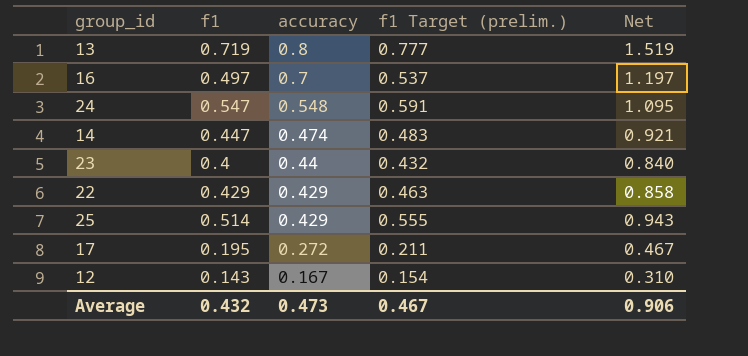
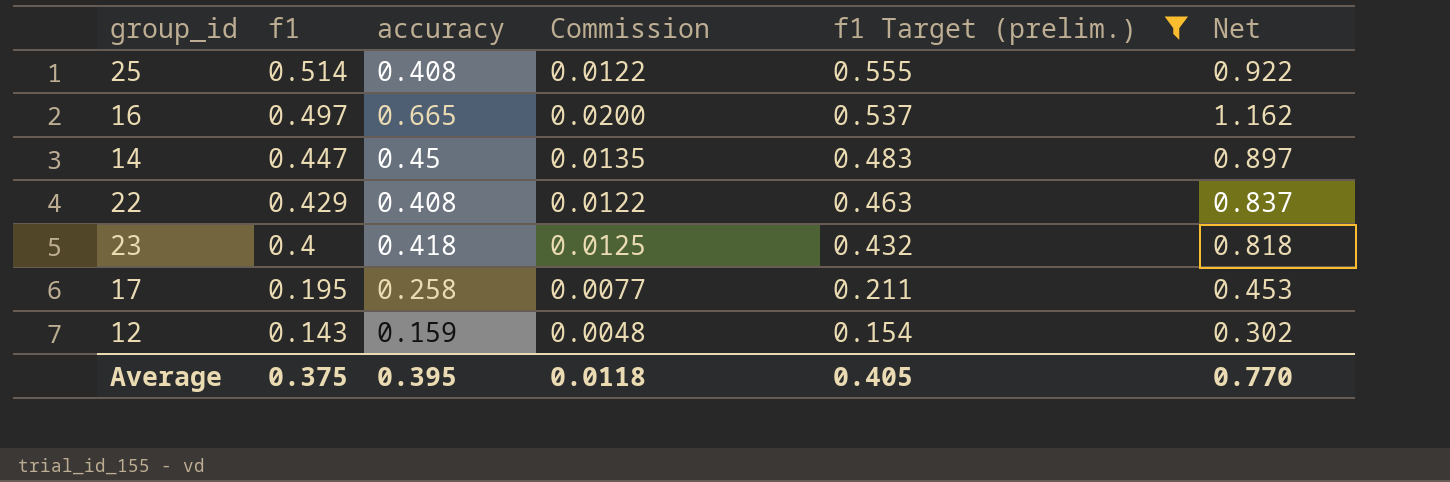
filter: none -> f1 Target (prelim.) <= 0.555
row order: accuracy descending -> f1 descending
column Commission | formula: none -> [accuracy] * 0.03
25 | accuracy: 0.429 -> 0.408
25 | Net: 0.943 -> 0.922
16 | accuracy: 0.7 -> 0.665
16 | Net: 1.197 -> 1.162
14 | accuracy: 0.474 -> 0.45
14 | Net: 0.921 -> 0.897
22 | accuracy: 0.429 -> 0.408
22 | Net: 0.858 -> 0.837
23 | accuracy: 0.44 -> 0.418
23 | Net: 0.840 -> 0.818
17 | accuracy: 0.272 -> 0.258
17 | Net: 0.467 -> 0.453
12 | accuracy: 0.167 -> 0.159
12 | Net: 0.310 -> 0.302
Average | f1: 0.432 -> 0.375
Average | accuracy: 0.473 -> 0.395
Average | f1 Target (prelim.): 0.467 -> 0.405
Average | Net: 0.906 -> 0.770

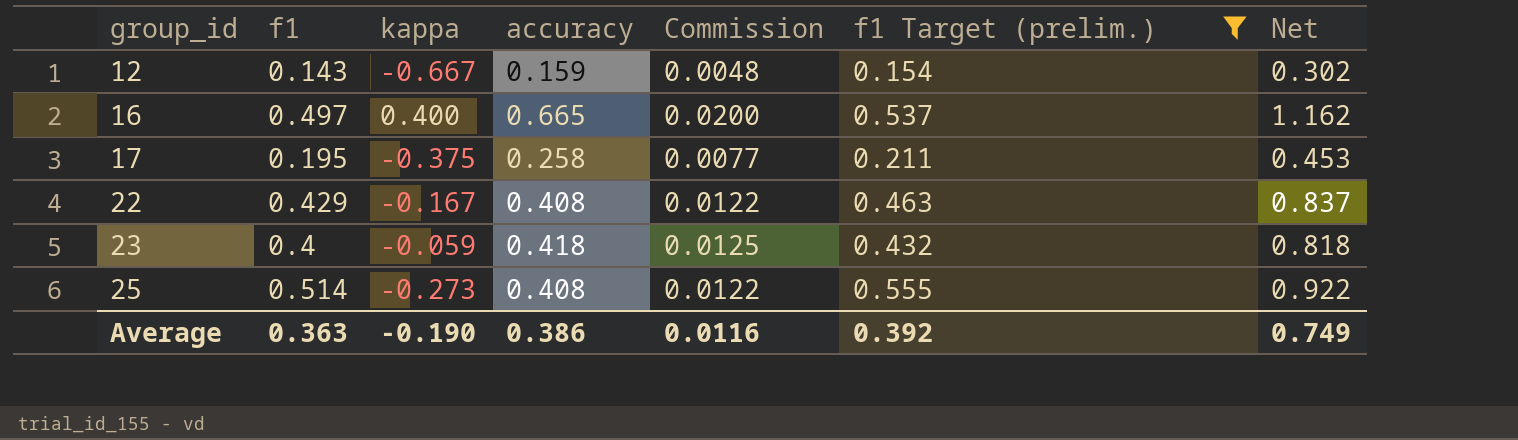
row order: f1 descending -> group_id ascending
column kappa | position: none -> 3
row 14: 0.447 | 0.45 | 0.0135 | 0.483 | 0.897 -> none
Average | f1: 0.375 -> 0.363
Average | accuracy: 0.395 -> 0.386
Average | Commission: 0.0118 -> 0.0116
Average | f1 Target (prelim.): 0.405 -> 0.392
Average | Net: 0.770 -> 0.749

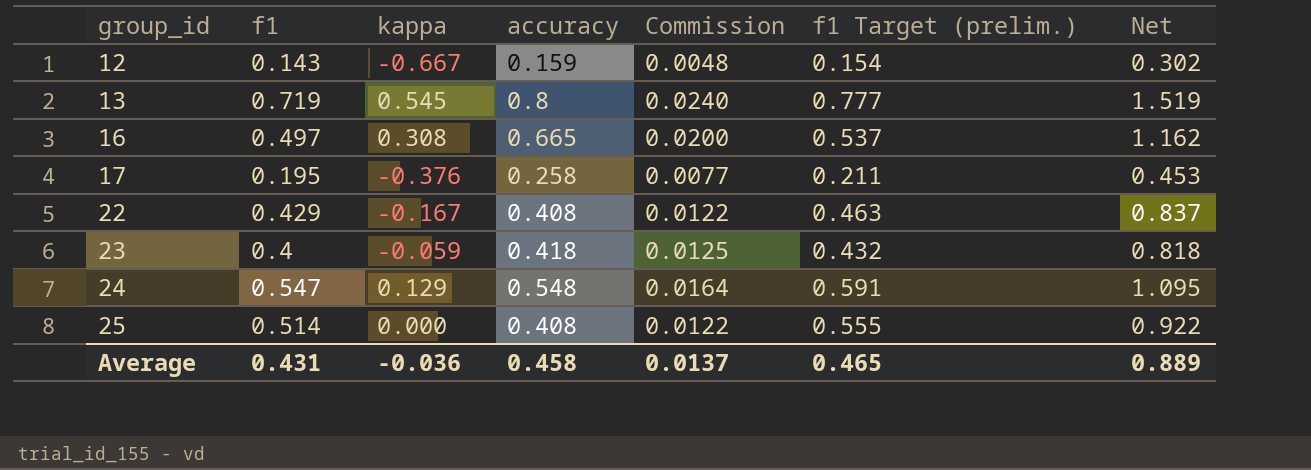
filter: f1 Target (prelim.) <= 0.555 -> none
16 | kappa: 0.400 -> 0.308
17 | kappa: -0.375 -> -0.376
25 | kappa: -0.273 -> 0.000
Average | f1: 0.363 -> 0.431
Average | kappa: -0.190 -> -0.036
Average | accuracy: 0.386 -> 0.458
Average | Commission: 0.0116 -> 0.0137
Average | f1 Target (prelim.): 0.392 -> 0.465
Average | Net: 0.749 -> 0.889

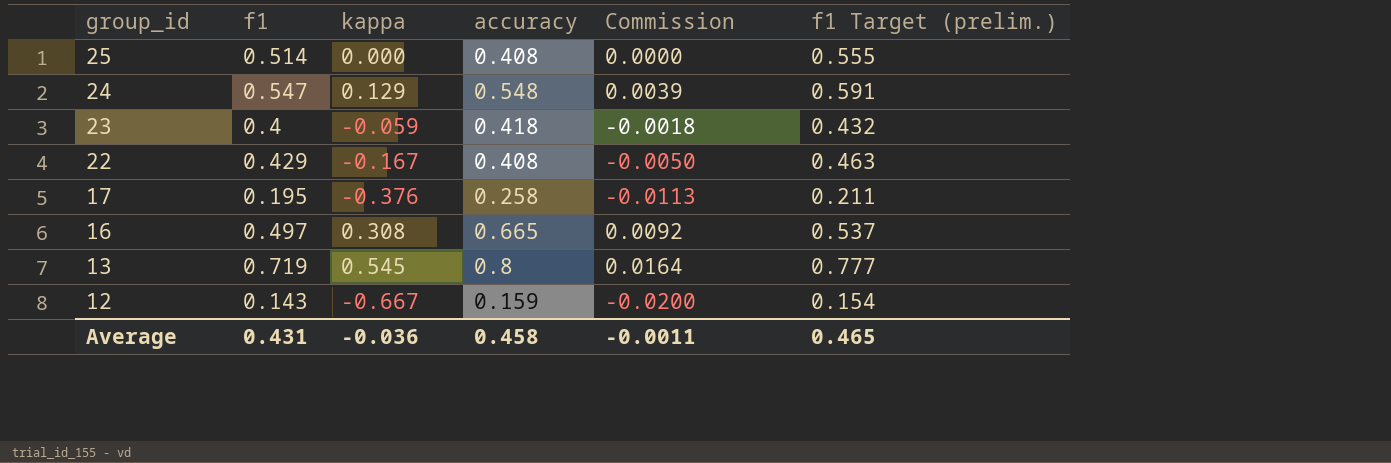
row order: group_id ascending -> group_id descending
column Net | formula: [f1] + [accuracy] -> none
column Commission | formula: [accuracy] * 0.03 -> [kappa] * 0.03
Average | Commission: 0.0137 -> -0.0011

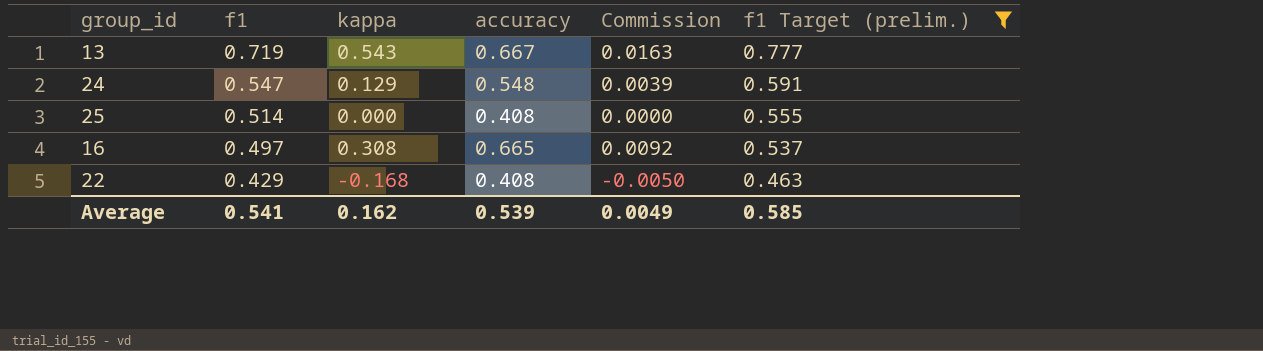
filter: none -> f1 Target (prelim.) >= 0.463
row order: group_id descending -> f1 descending
13 | kappa: 0.545 -> 0.543
13 | accuracy: 0.8 -> 0.667
13 | Commission: 0.0164 -> 0.0163
22 | kappa: -0.167 -> -0.168
Average | f1: 0.431 -> 0.541
Average | kappa: -0.036 -> 0.162
Average | accuracy: 0.458 -> 0.539
Average | Commission: -0.0011 -> 0.0049
Average | f1 Target (prelim.): 0.465 -> 0.585

